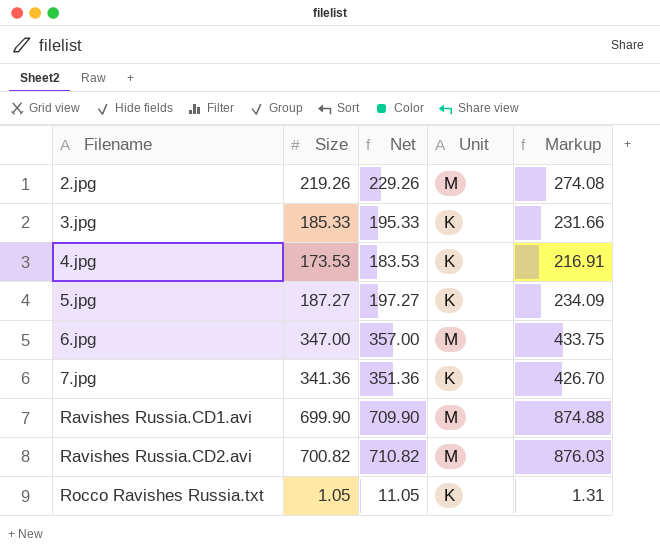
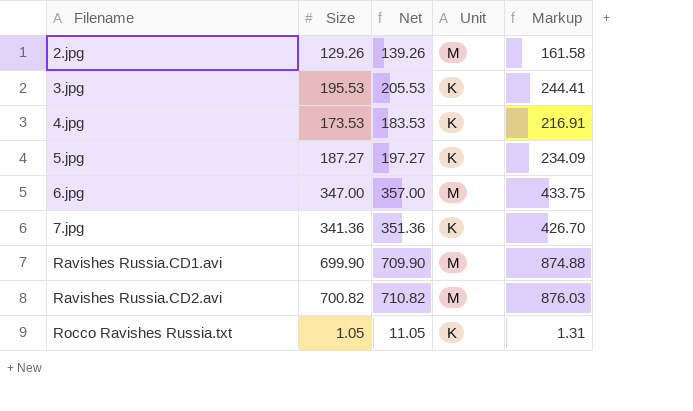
2.jpg | Size: 219.26 -> 129.26
2.jpg | Net: 229.26 -> 139.26
2.jpg | Markup: 274.08 -> 161.58
3.jpg | Size: 185.33 -> 195.53
3.jpg | Net: 195.33 -> 205.53
3.jpg | Markup: 231.66 -> 244.41

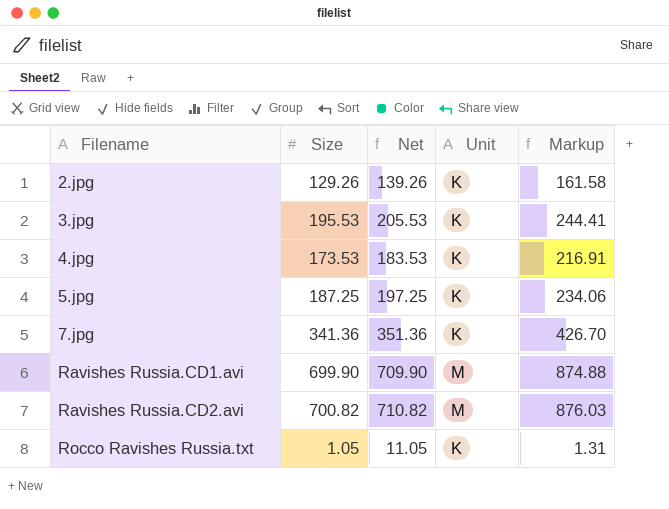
row 6.jpg: 347.00 | 357.00 | M | 433.75 -> none
2.jpg | Unit: M -> K
5.jpg | Size: 187.27 -> 187.25
5.jpg | Net: 197.27 -> 197.25
5.jpg | Markup: 234.09 -> 234.06

